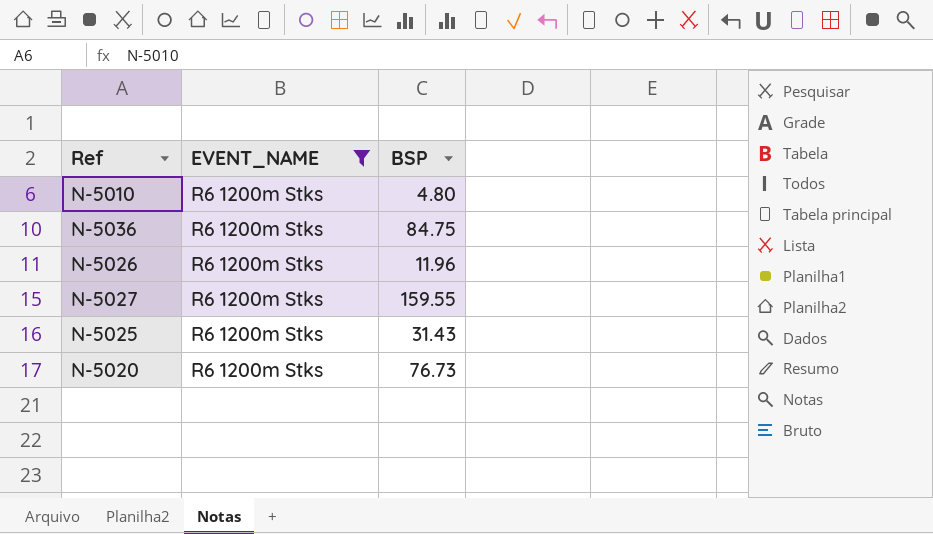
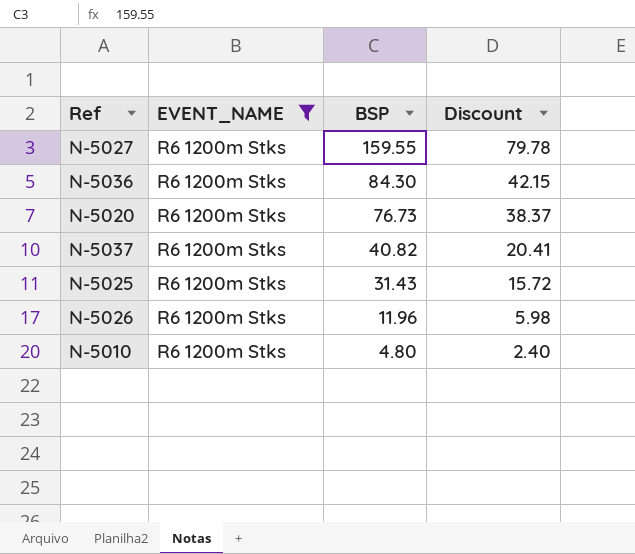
row order: none -> BSP descending
column Discount | formula: none -> [BSP] * 0.5
N-5036 | BSP: 84.75 -> 84.30
row N-5037: none -> R6 1200m Stks | 40.82 | 20.41

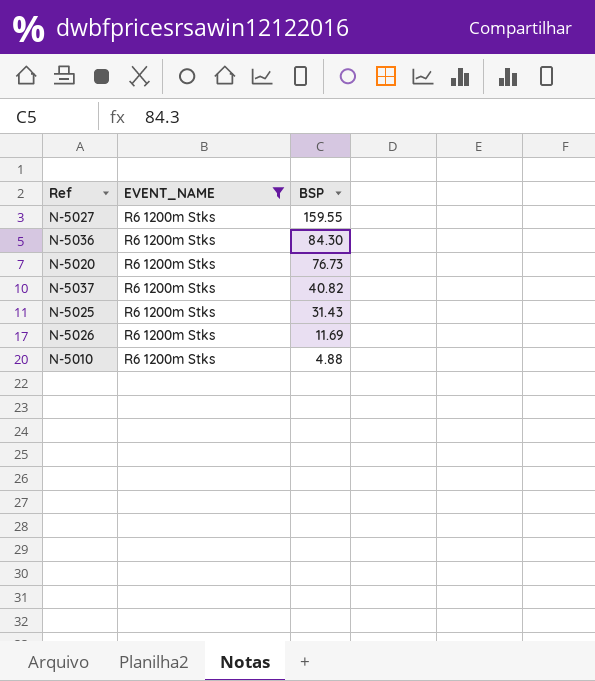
column Discount | formula: [BSP] * 0.5 -> none
N-5026 | BSP: 11.96 -> 11.69
N-5010 | BSP: 4.80 -> 4.88

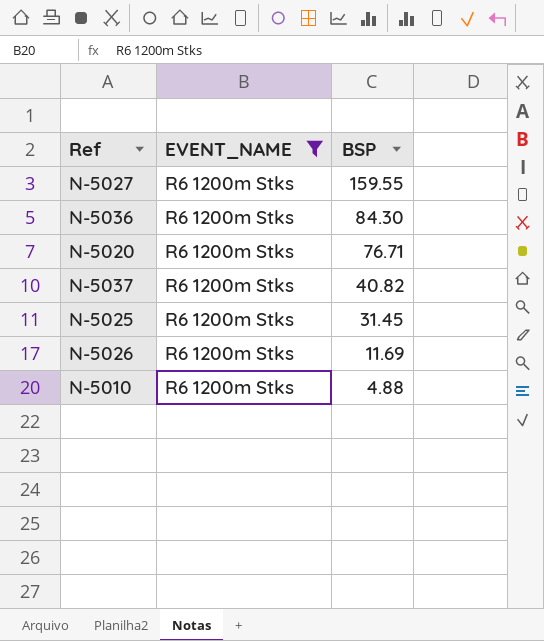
N-5020 | BSP: 76.73 -> 76.71
N-5025 | BSP: 31.43 -> 31.45

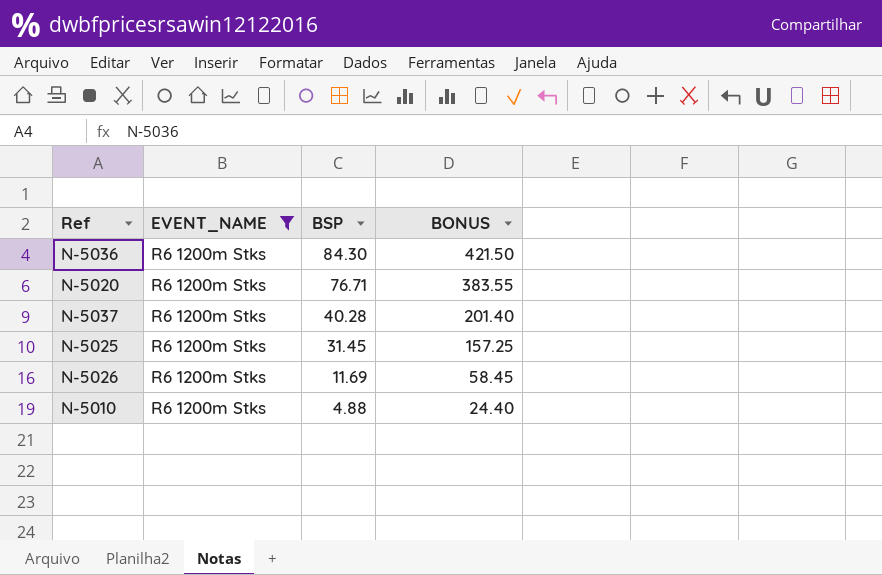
column BONUS | formula: none -> [BSP] * 5
row N-5027: R6 1200m Stks | 159.55 -> none
N-5037 | BSP: 40.82 -> 40.28

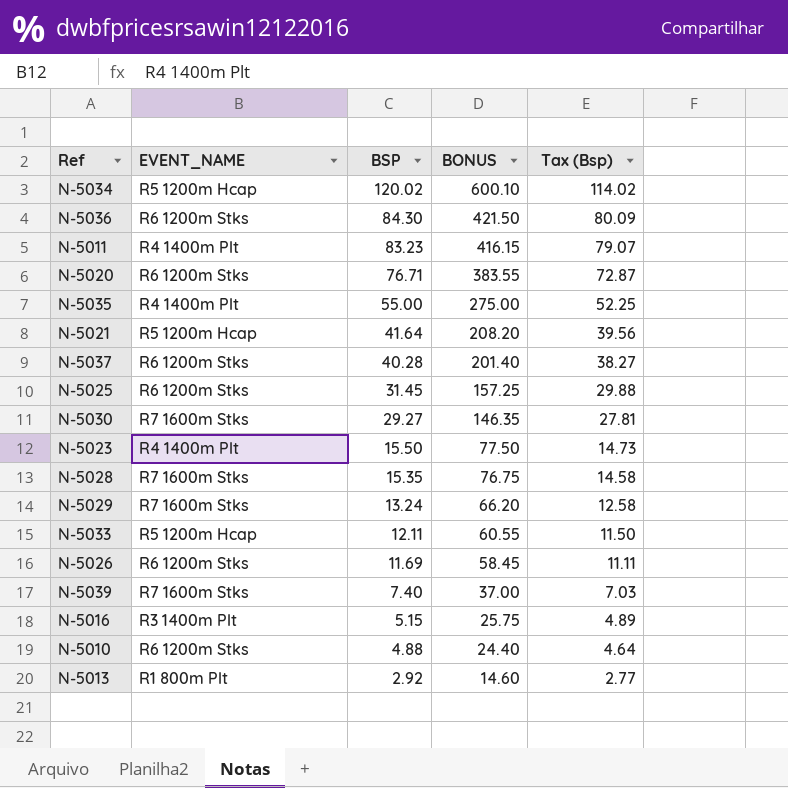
filter: EVENT_NAME = R6 1200m Stks -> none
column Tax (Bsp) | formula: none -> [BSP] * 0.95

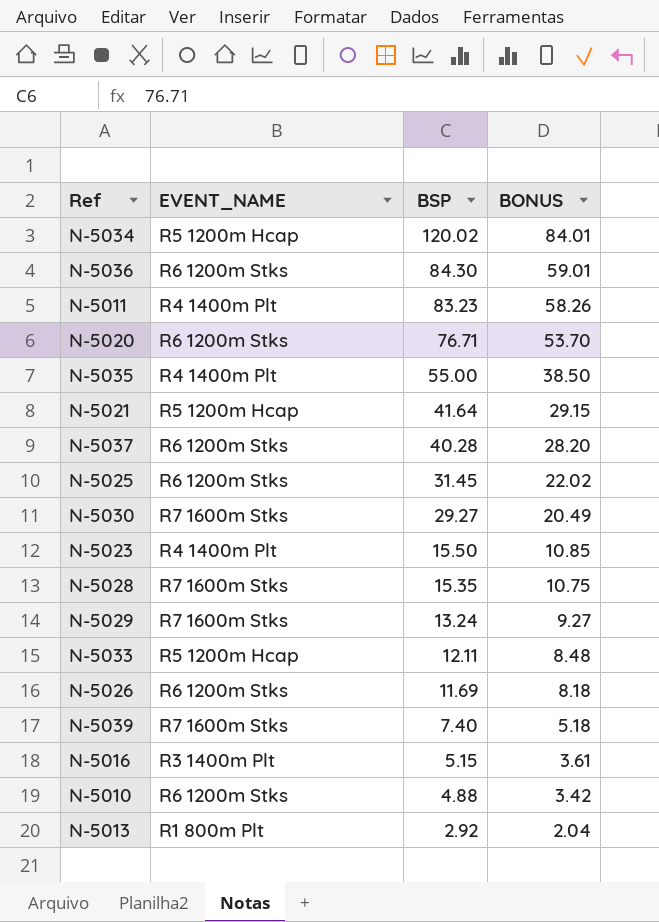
column Tax (Bsp) | formula: [BSP] * 0.95 -> none
column BONUS | formula: [BSP] * 5 -> [BSP] * 0.7

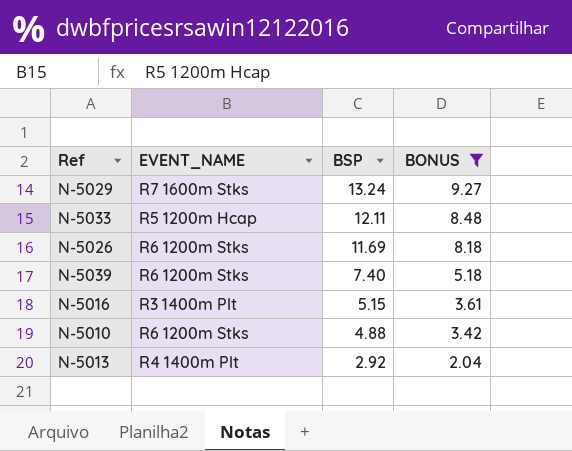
filter: none -> BONUS <= 9.27
N-5039 | EVENT_NAME: R7 1600m Stks -> R6 1200m Stks
N-5013 | EVENT_NAME: R1 800m Plt -> R4 1400m Plt

